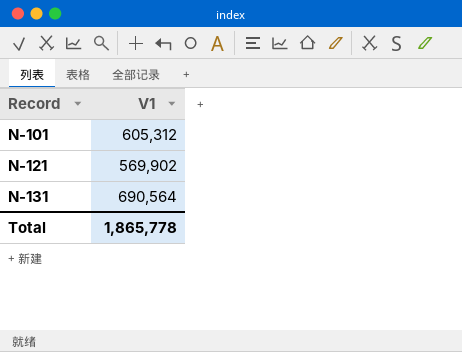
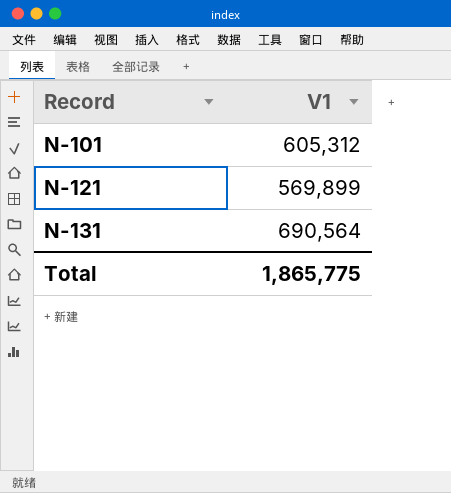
N-121 | V1: 569,902 -> 569,899
Total | V1: 1,865,778 -> 1,865,775

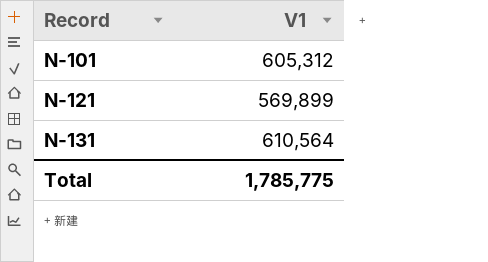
N-131 | V1: 690,564 -> 610,564
Total | V1: 1,865,775 -> 1,785,775

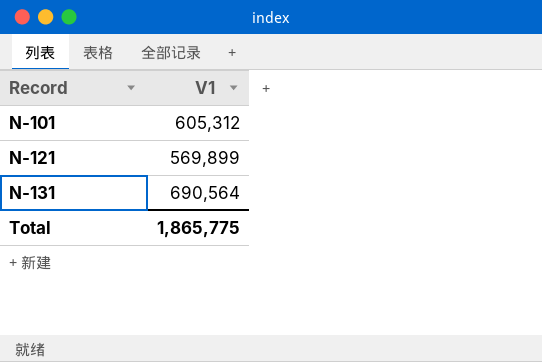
N-131 | V1: 610,564 -> 690,564
Total | V1: 1,785,775 -> 1,865,775

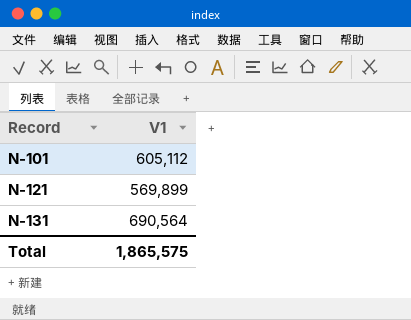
N-101 | V1: 605,312 -> 605,112
Total | V1: 1,865,775 -> 1,865,575

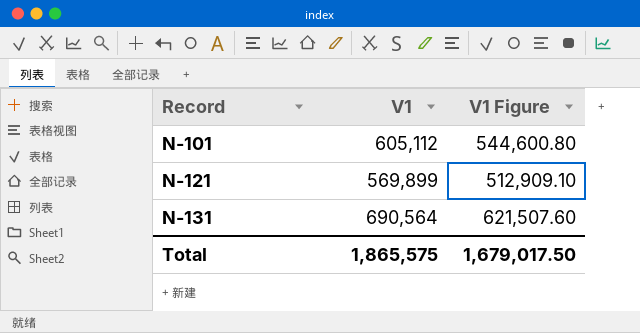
column V1 Figure | formula: none -> [V1] * 0.9

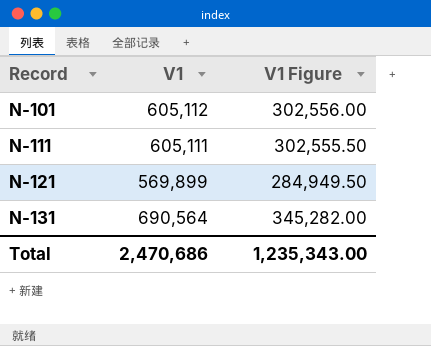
column V1 Figure | formula: [V1] * 0.9 -> [V1] * 0.5
row N-111: none -> 605,111 | 302,555.50
Total | V1: 1,865,575 -> 2,470,686
Total | V1 Figure: 1,679,017.50 -> 1,235,343.00

